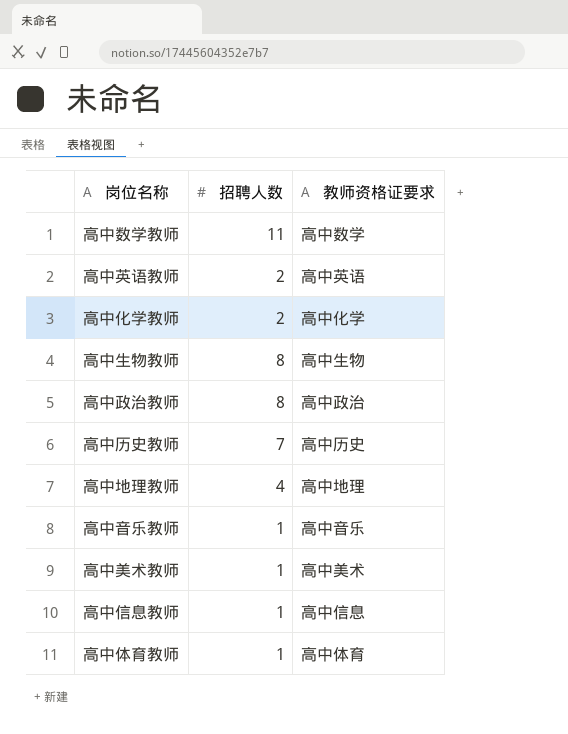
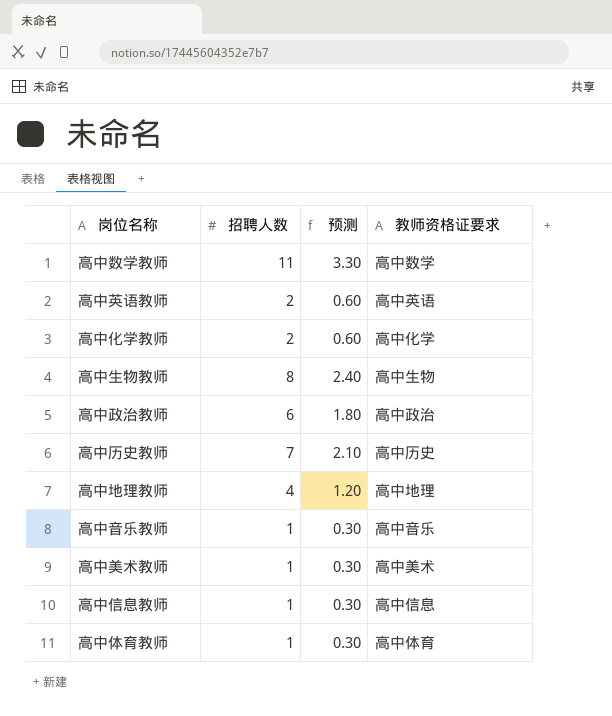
column 预测 | formula: none -> [招聘人数] * 0.3
高中政治教师 | 招聘人数: 8 -> 6

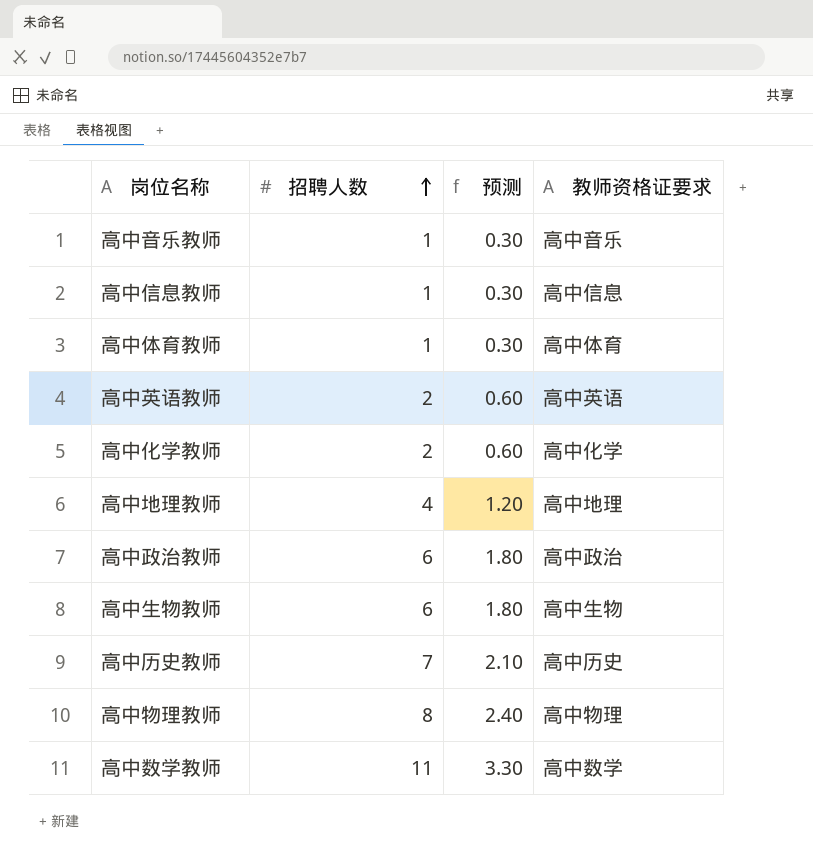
row order: none -> 招聘人数 ascending
row 高中美术教师: 1 | 0.30 | 高中美术 -> none
高中生物教师 | 招聘人数: 8 -> 6
高中生物教师 | 预测: 2.40 -> 1.80
row 高中物理教师: none -> 8 | 2.40 | 高中物理

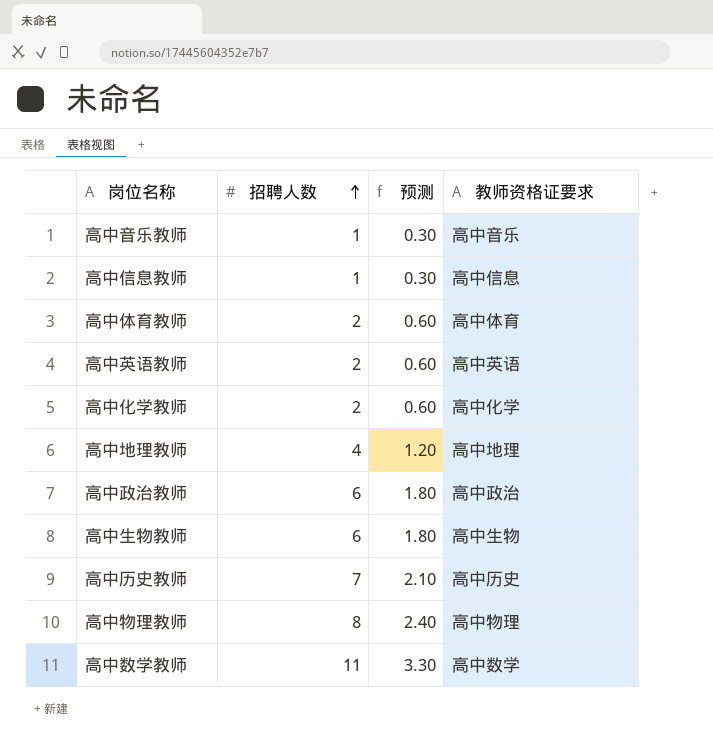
高中体育教师 | 招聘人数: 1 -> 2
高中体育教师 | 预测: 0.30 -> 0.60

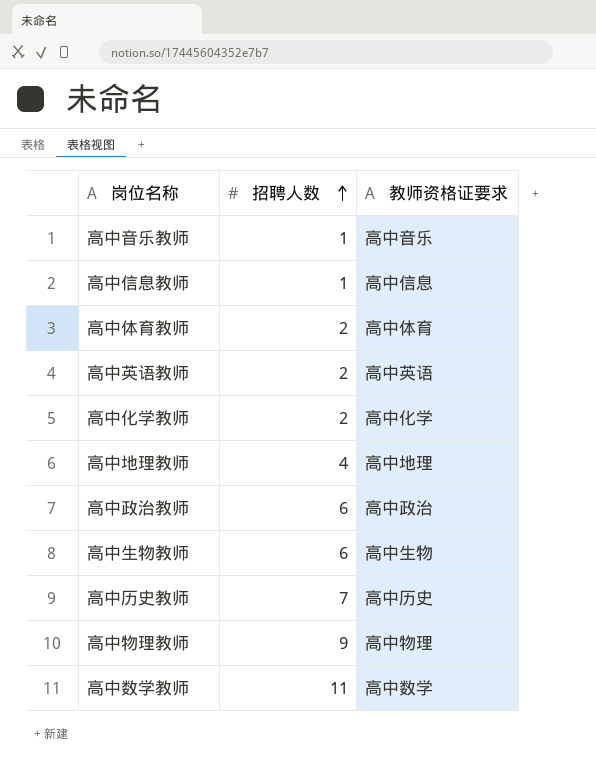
column 预测 | formula: [招聘人数] * 0.3 -> none
高中物理教师 | 招聘人数: 8 -> 9

